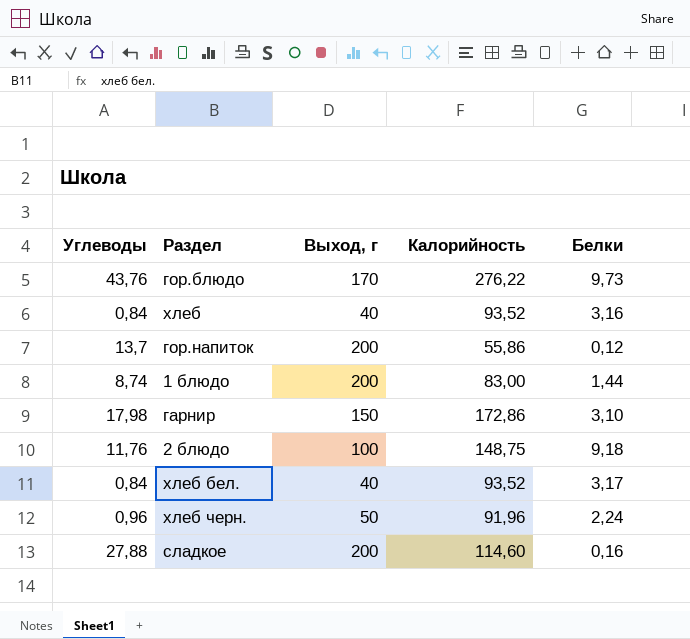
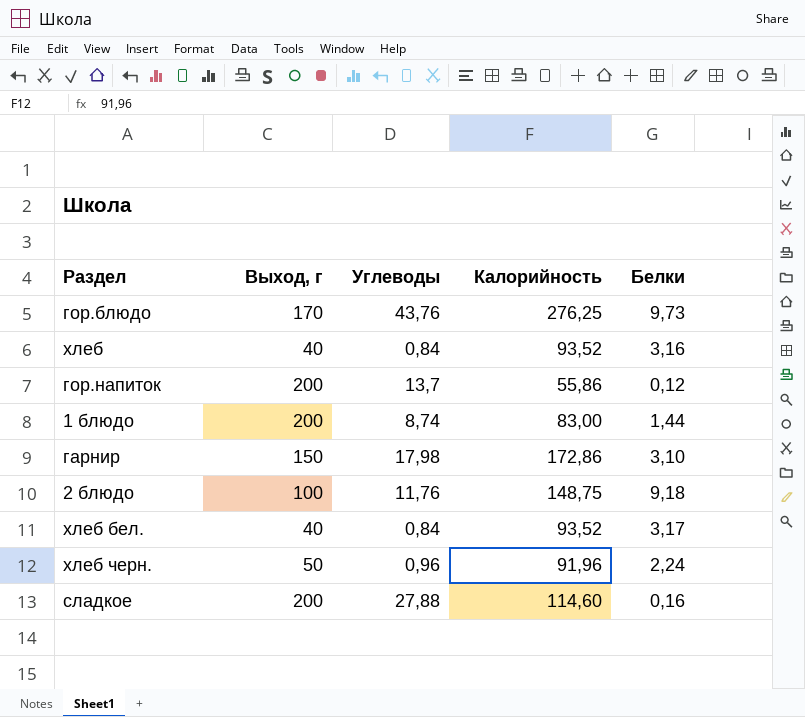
column Углеводы | position: 1 -> 3
гор.блюдо | Калорийность: 276,22 -> 276,25

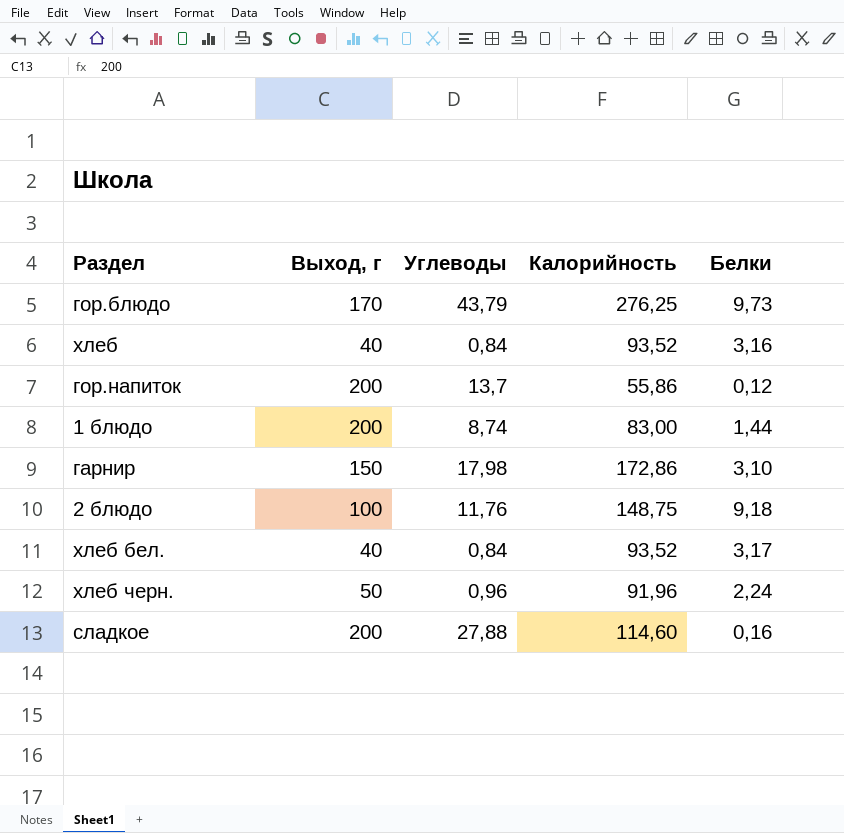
гор.блюдо | Углеводы: 43,76 -> 43,79

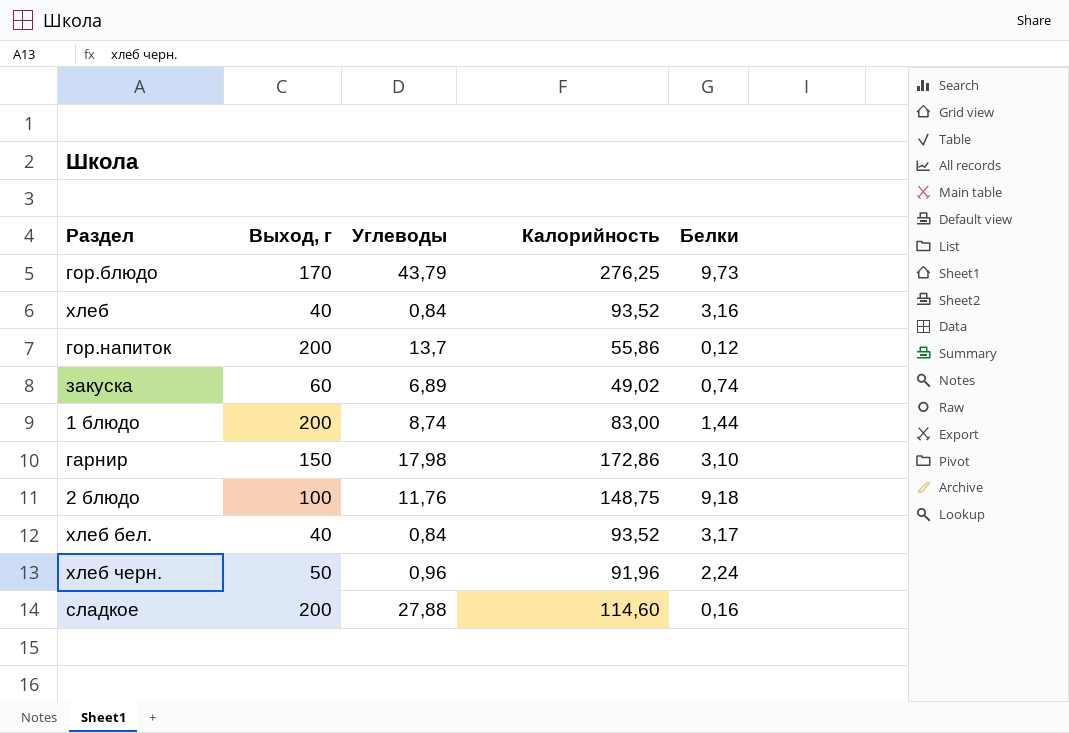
row закуска: none -> 60 | 6,89 | 49,02 | 0,74

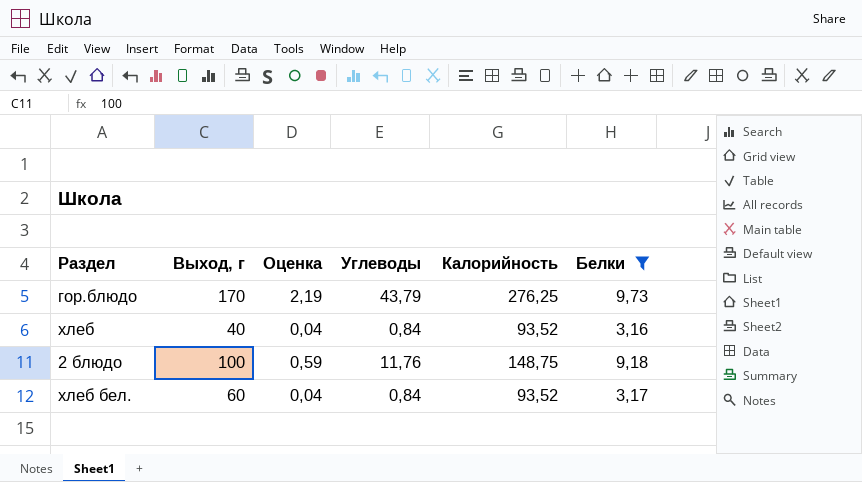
filter: none -> Белки >= 3,16
column Оценка | formula: none -> [Углеводы] * 0,05
хлеб бел. | Выход, г: 40 -> 60

